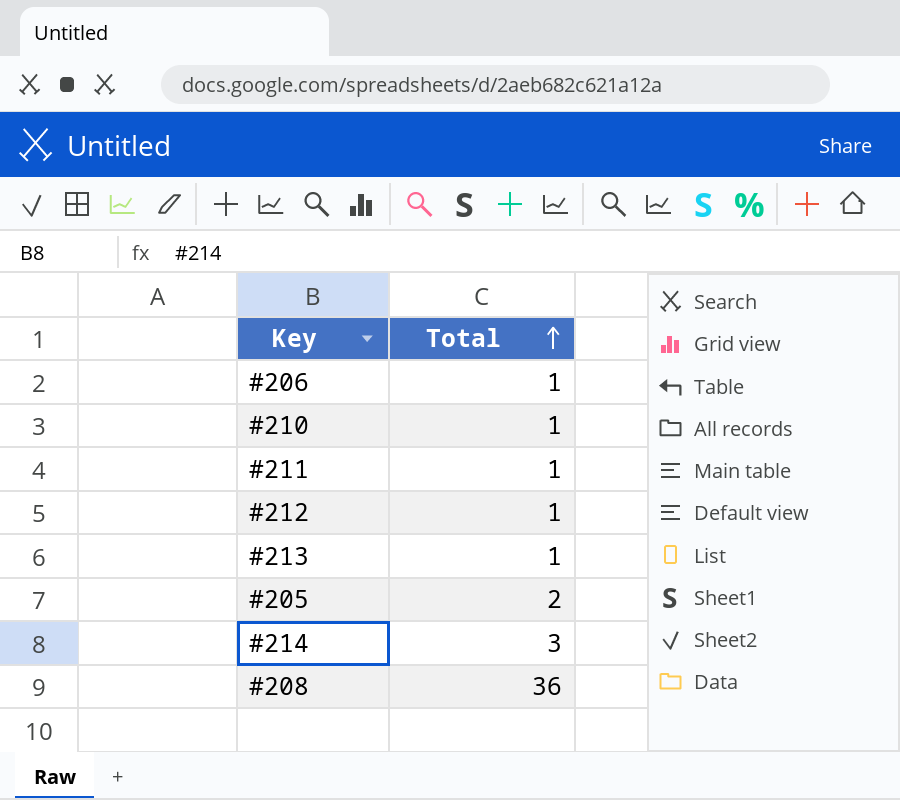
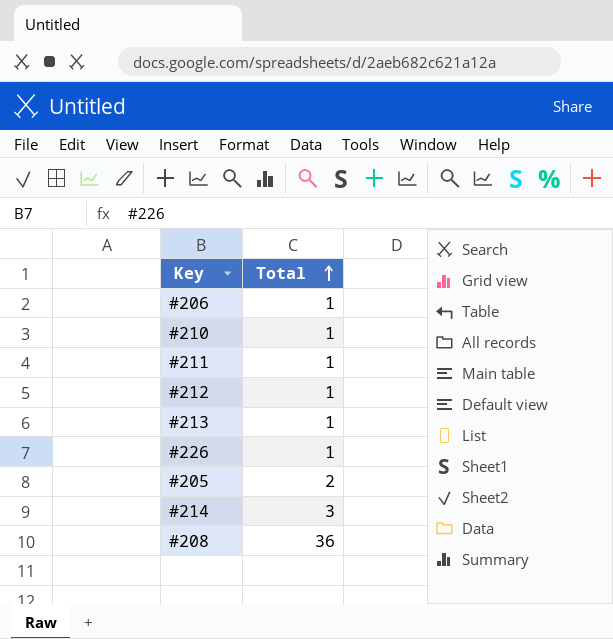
row #226: none -> 1

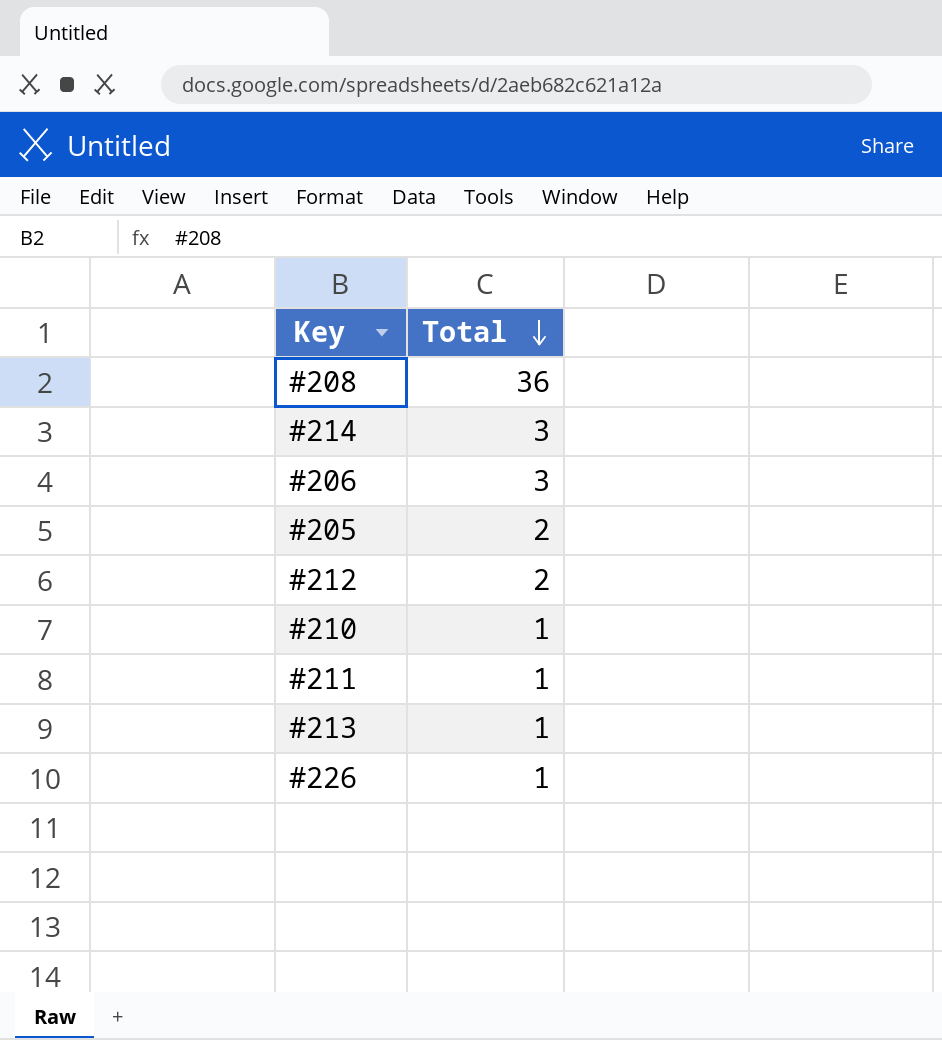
row order: Total ascending -> Total descending
#206 | Total: 1 -> 3
#212 | Total: 1 -> 2

